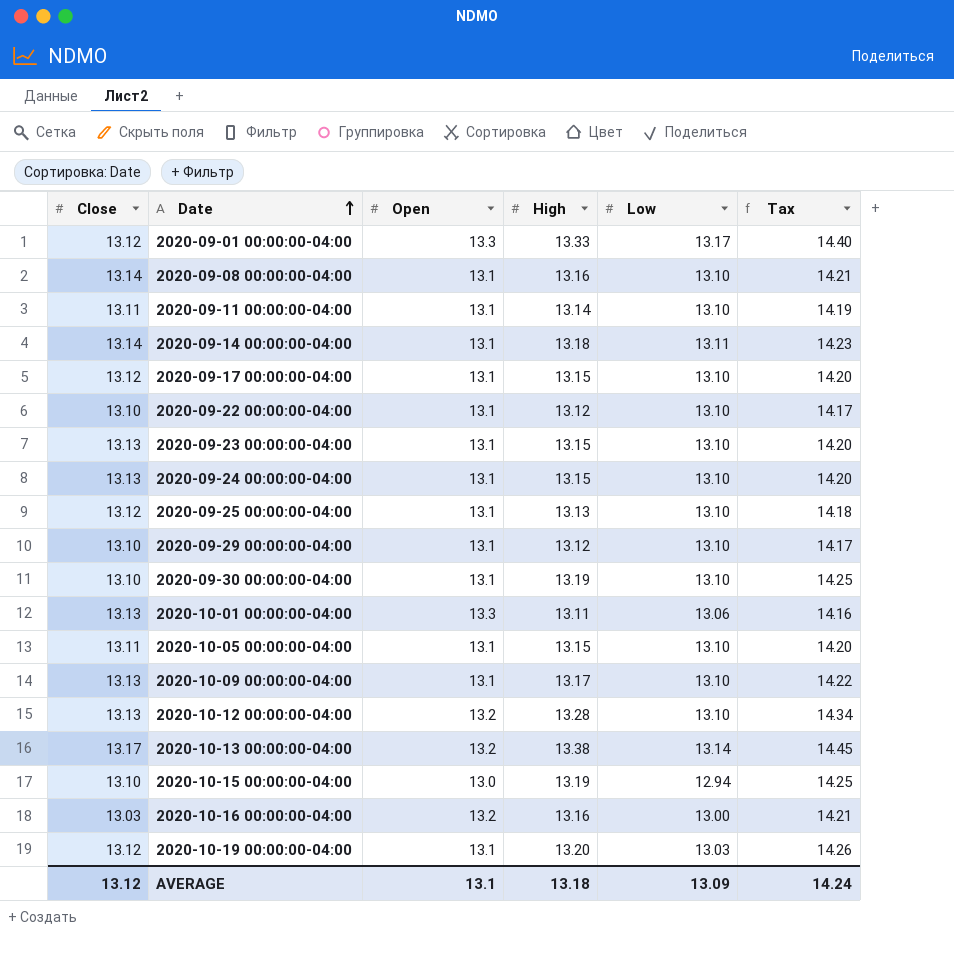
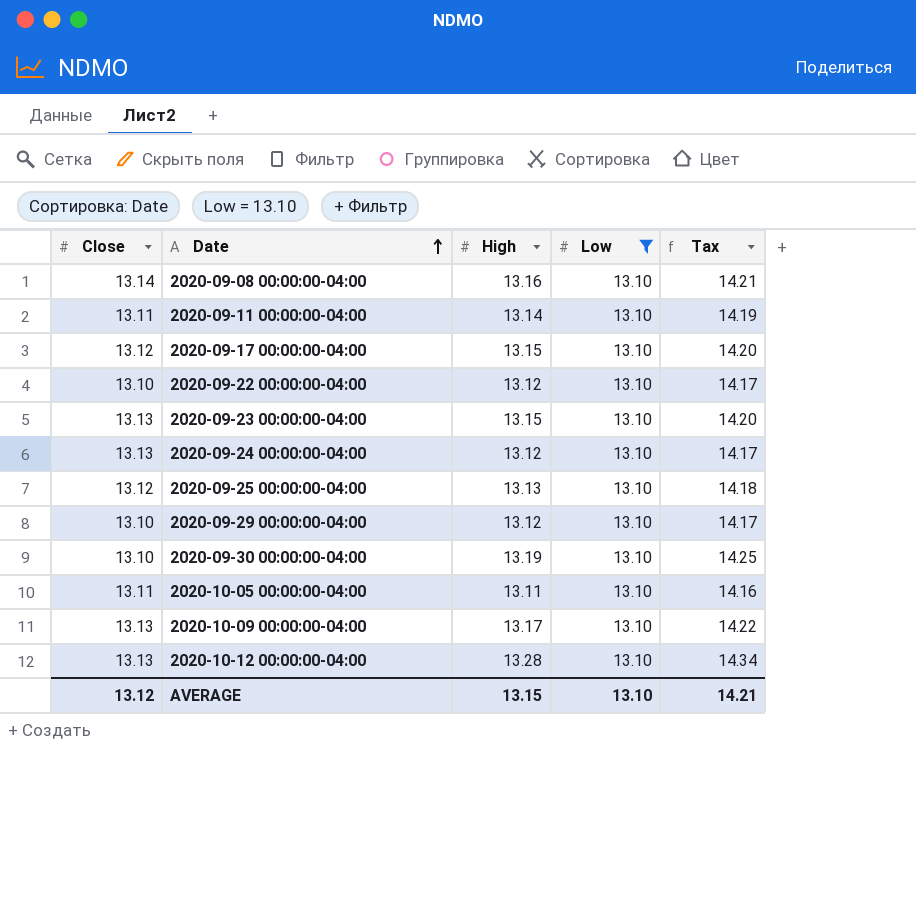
filter: none -> Low = 13.10
column Open | position: 3 -> none
2020-09-24 00:00:00-04:00 | High: 13.15 -> 13.12
2020-09-24 00:00:00-04:00 | Tax: 14.20 -> 14.17
2020-10-05 00:00:00-04:00 | High: 13.15 -> 13.11
2020-10-05 00:00:00-04:00 | Tax: 14.20 -> 14.16
AVERAGE | High: 13.18 -> 13.15
AVERAGE | Low: 13.09 -> 13.10
AVERAGE | Tax: 14.24 -> 14.21

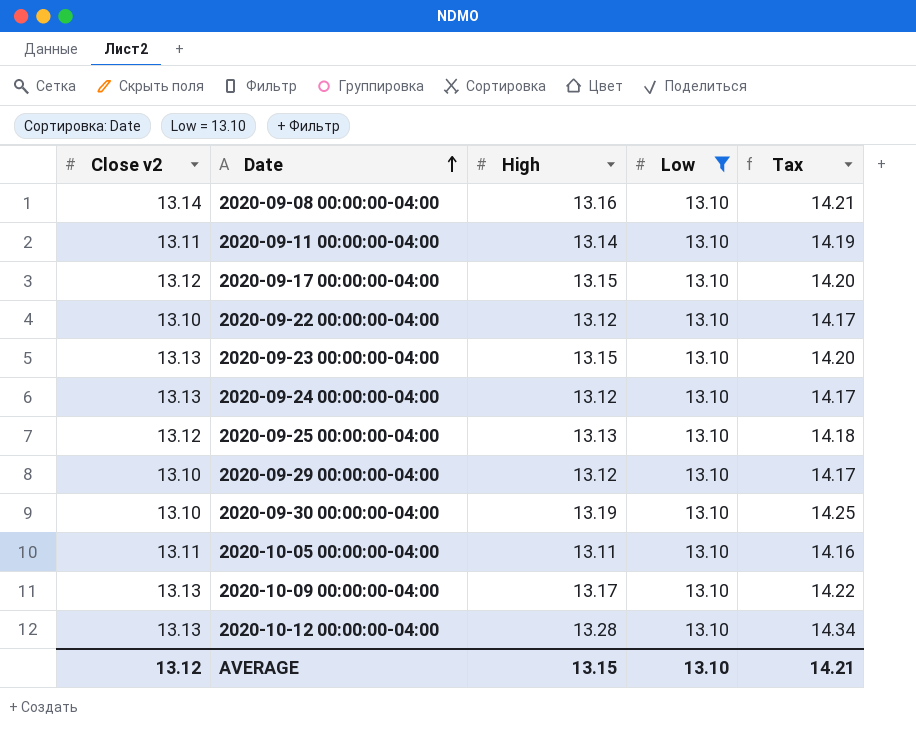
column name: Close -> Close v2

